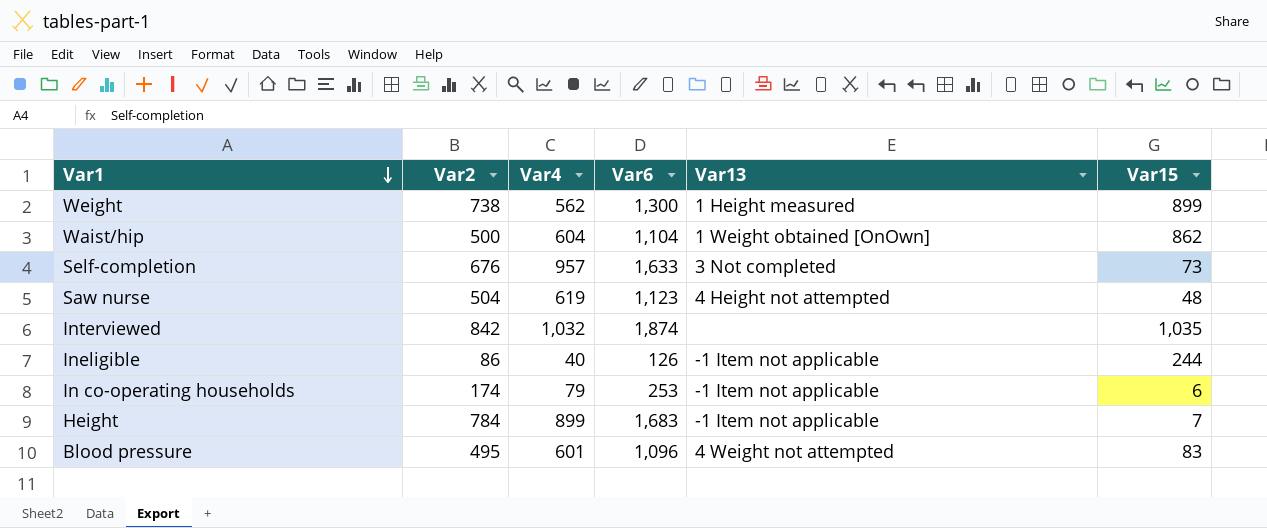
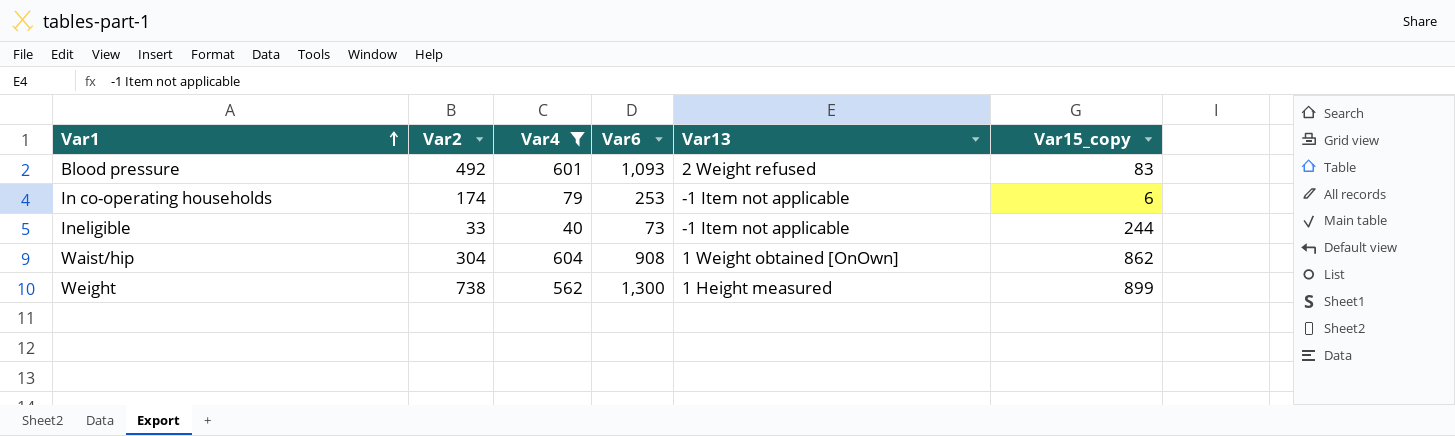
filter: none -> Var4 <= 604
row order: Var1 descending -> Var1 ascending
column name: Var15 -> Var15_copy
Blood pressure | Var2: 495 -> 492
Blood pressure | Var6: 1,096 -> 1,093
Blood pressure | Var13: 4 Weight not attempted -> 2 Weight refused
Ineligible | Var2: 86 -> 33
Ineligible | Var6: 126 -> 73
Waist/hip | Var2: 500 -> 304
Waist/hip | Var6: 1,104 -> 908

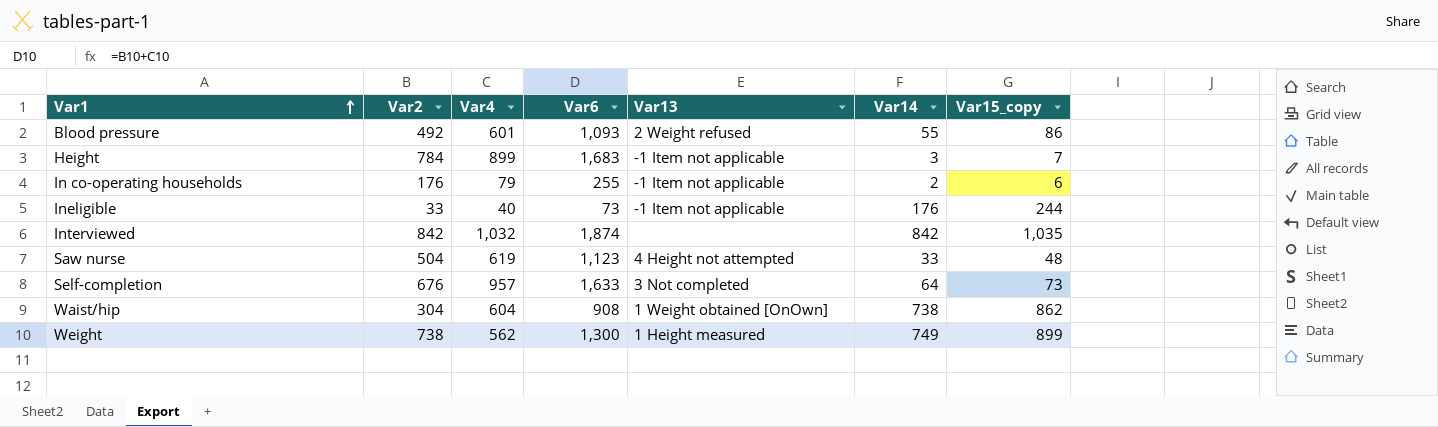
filter: Var4 <= 604 -> none
column Var14 | position: none -> 6
Blood pressure | Var15_copy: 83 -> 86
In co-operating households | Var2: 174 -> 176
In co-operating households | Var6: 253 -> 255

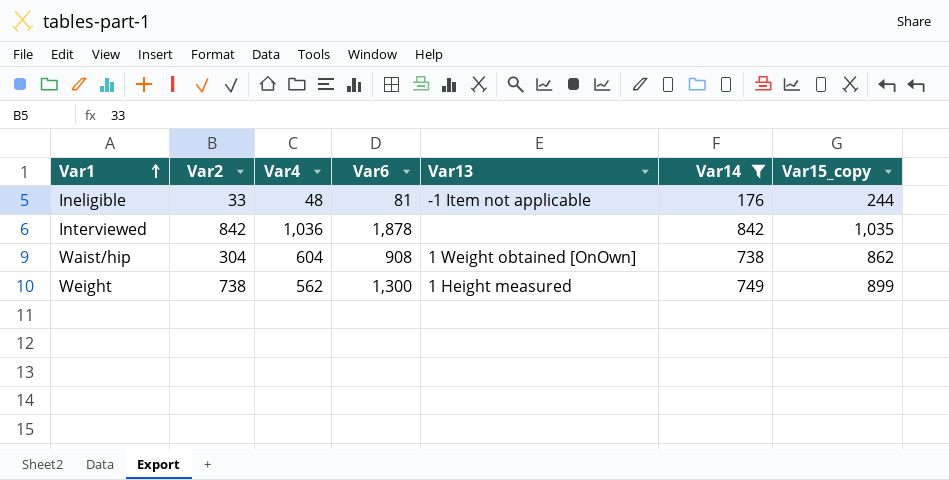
filter: none -> Var14 >= 176
Ineligible | Var4: 40 -> 48
Ineligible | Var6: 73 -> 81
Interviewed | Var4: 1,032 -> 1,036
Interviewed | Var6: 1,874 -> 1,878

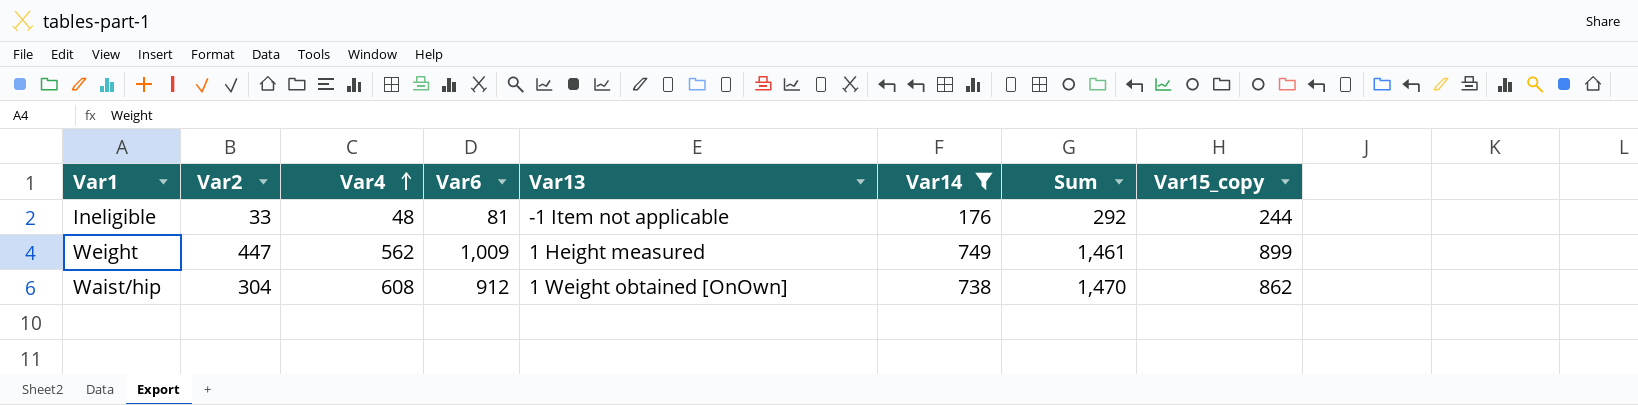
row order: Var1 ascending -> Var4 ascending
column Sum | formula: none -> [Var4] + [Var15_copy]
row Interviewed: 842 | 1,036 | 1,878 | none | 842 | 1,035 -> none
Weight | Var2: 738 -> 447
Weight | Var6: 1,300 -> 1,009
Waist/hip | Var4: 604 -> 608
Waist/hip | Var6: 908 -> 912

